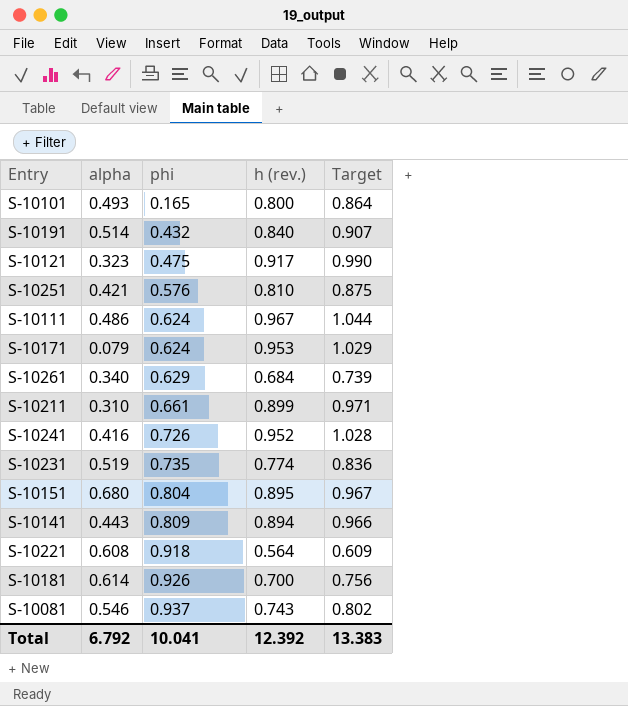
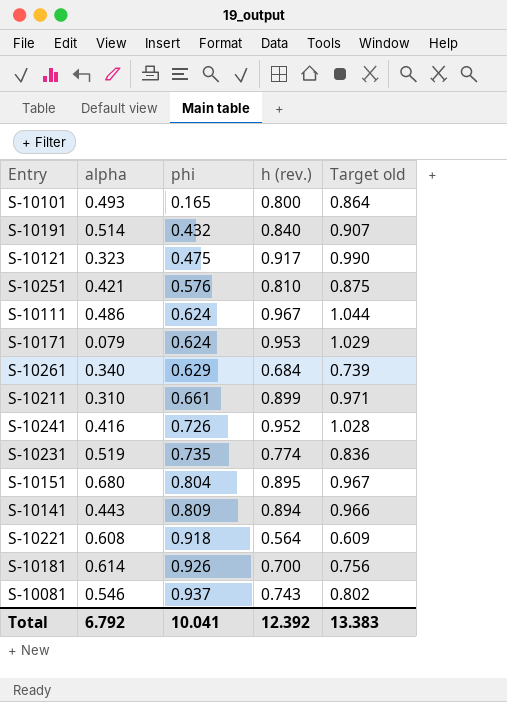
column name: Target -> Target old

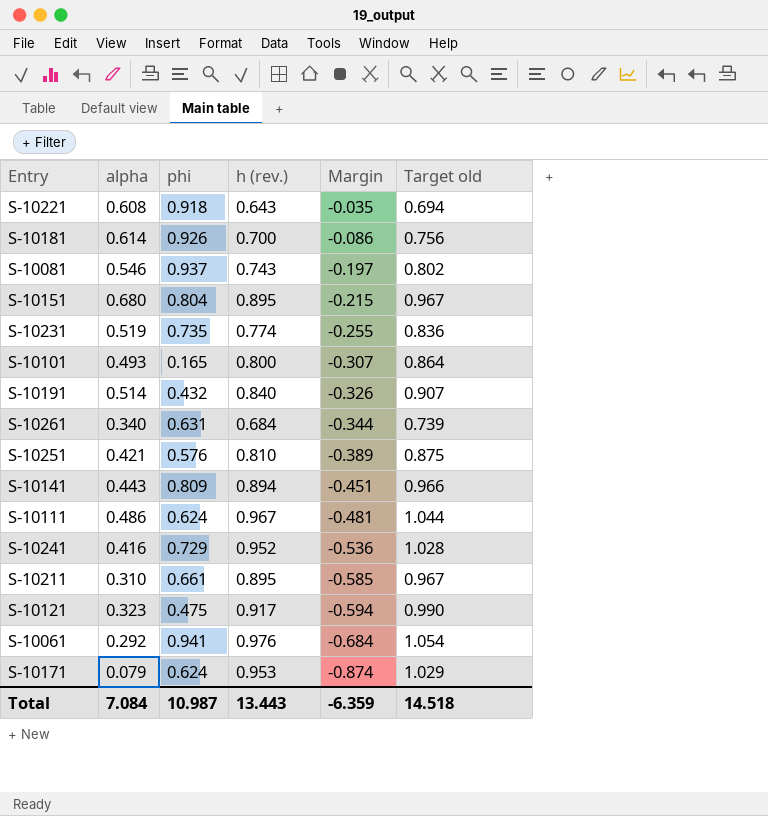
row order: phi ascending -> Margin descending
column Margin | formula: none -> [alpha] - [h (rev.)]
S-10221 | h (rev.): 0.564 -> 0.643
S-10221 | Target old: 0.609 -> 0.694
S-10261 | phi: 0.629 -> 0.631
S-10241 | phi: 0.726 -> 0.729
S-10211 | h (rev.): 0.899 -> 0.895
S-10211 | Target old: 0.971 -> 0.967
row S-10061: none -> 0.292 | 0.941 | 0.976 | -0.684 | 1.054
Total | alpha: 6.792 -> 7.084
Total | phi: 10.041 -> 10.987
Total | h (rev.): 12.392 -> 13.443
Total | Target old: 13.383 -> 14.518

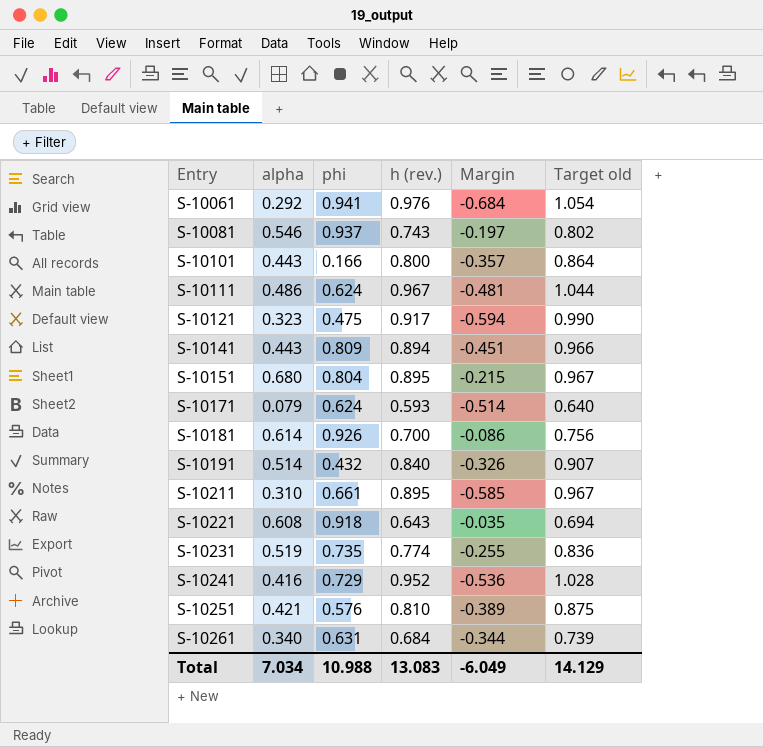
row order: Margin descending -> Entry ascending
S-10101 | alpha: 0.493 -> 0.443
S-10101 | phi: 0.165 -> 0.166
S-10101 | Margin: -0.307 -> -0.357
S-10171 | h (rev.): 0.953 -> 0.593
S-10171 | Margin: -0.874 -> -0.514
S-10171 | Target old: 1.029 -> 0.640
Total | alpha: 7.084 -> 7.034
Total | phi: 10.987 -> 10.988
Total | h (rev.): 13.443 -> 13.083
Total | Margin: -6.359 -> -6.049
Total | Target old: 14.518 -> 14.129

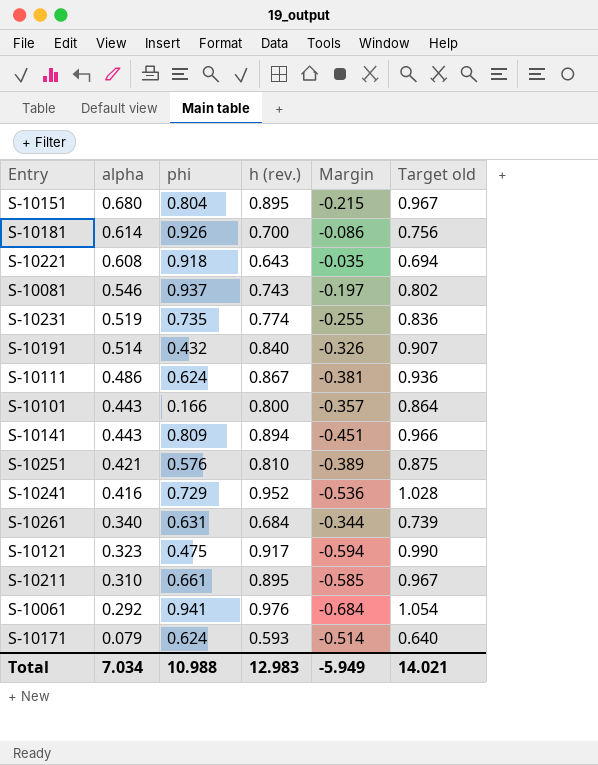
row order: Entry ascending -> alpha descending
S-10111 | h (rev.): 0.967 -> 0.867
S-10111 | Margin: -0.481 -> -0.381
S-10111 | Target old: 1.044 -> 0.936
Total | h (rev.): 13.083 -> 12.983
Total | Margin: -6.049 -> -5.949
Total | Target old: 14.129 -> 14.021

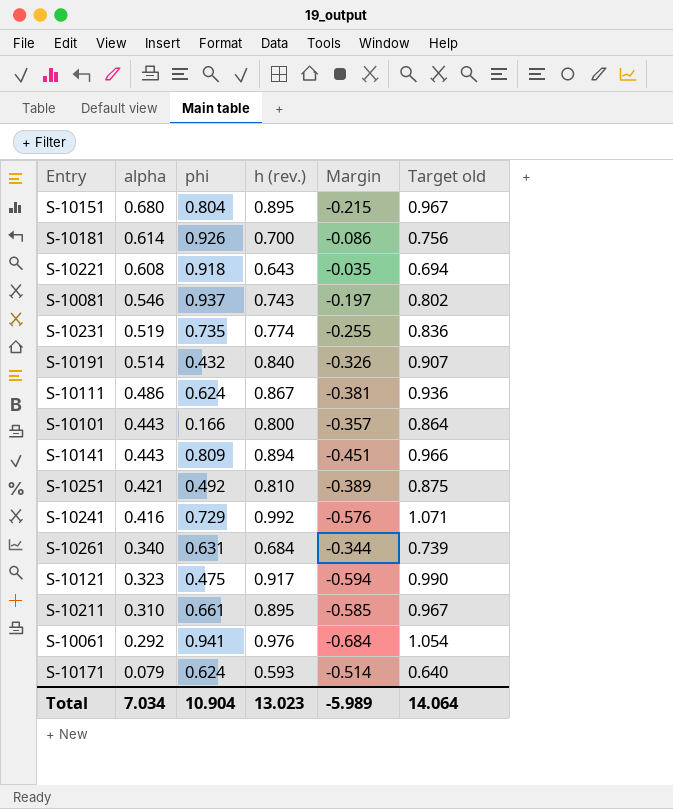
S-10251 | phi: 0.576 -> 0.492
S-10241 | h (rev.): 0.952 -> 0.992
S-10241 | Margin: -0.536 -> -0.576
S-10241 | Target old: 1.028 -> 1.071
Total | phi: 10.988 -> 10.904
Total | h (rev.): 12.983 -> 13.023
Total | Margin: -5.949 -> -5.989
Total | Target old: 14.021 -> 14.064

